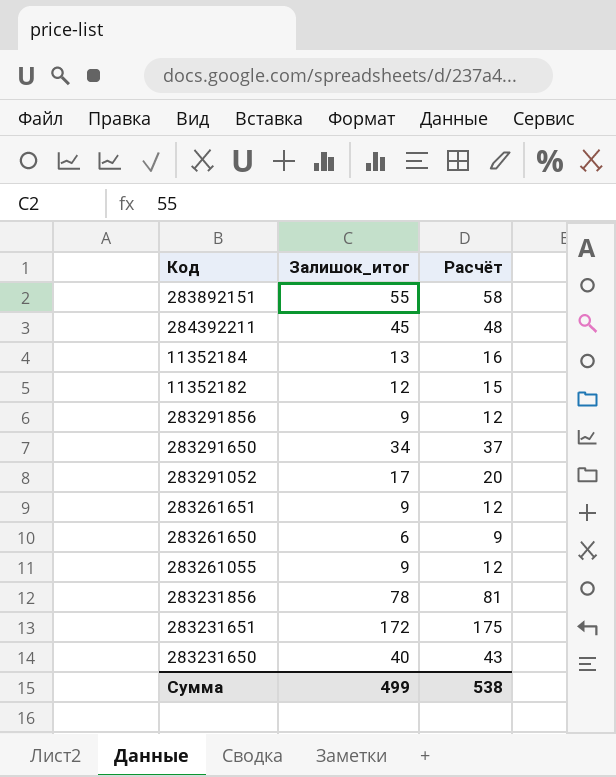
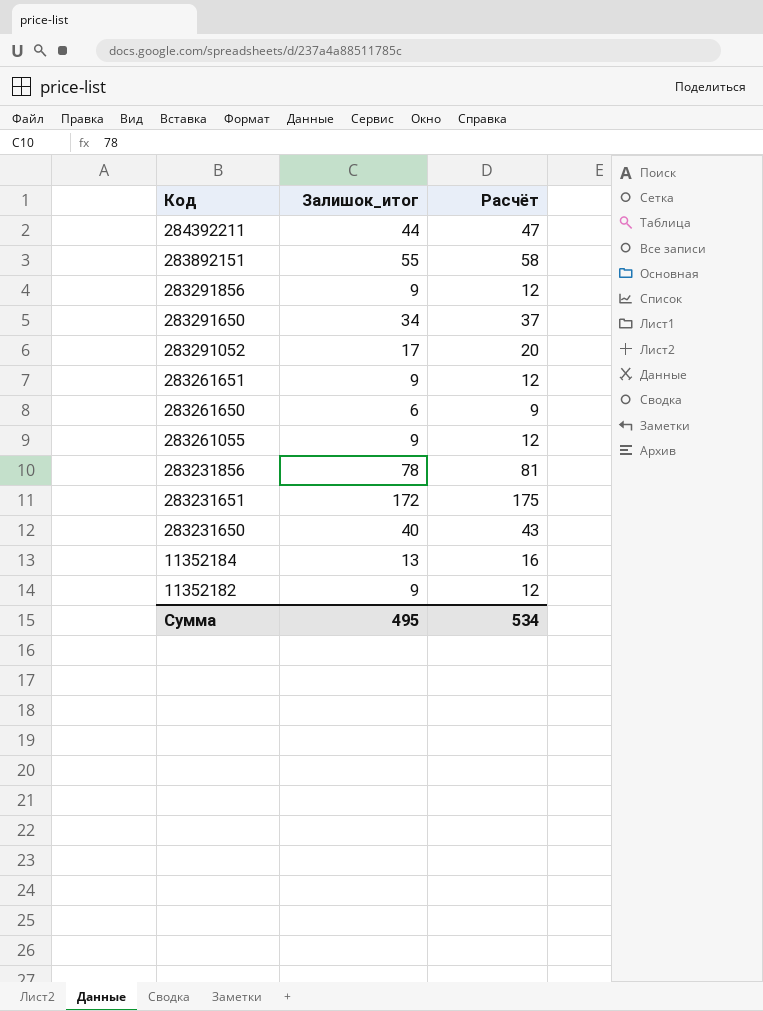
row order: none -> Код descending
284392211 | Залишок_итог: 45 -> 44
284392211 | Расчёт: 48 -> 47
11352182 | Залишок_итог: 12 -> 9
11352182 | Расчёт: 15 -> 12
Сумма | Залишок_итог: 499 -> 495
Сумма | Расчёт: 538 -> 534

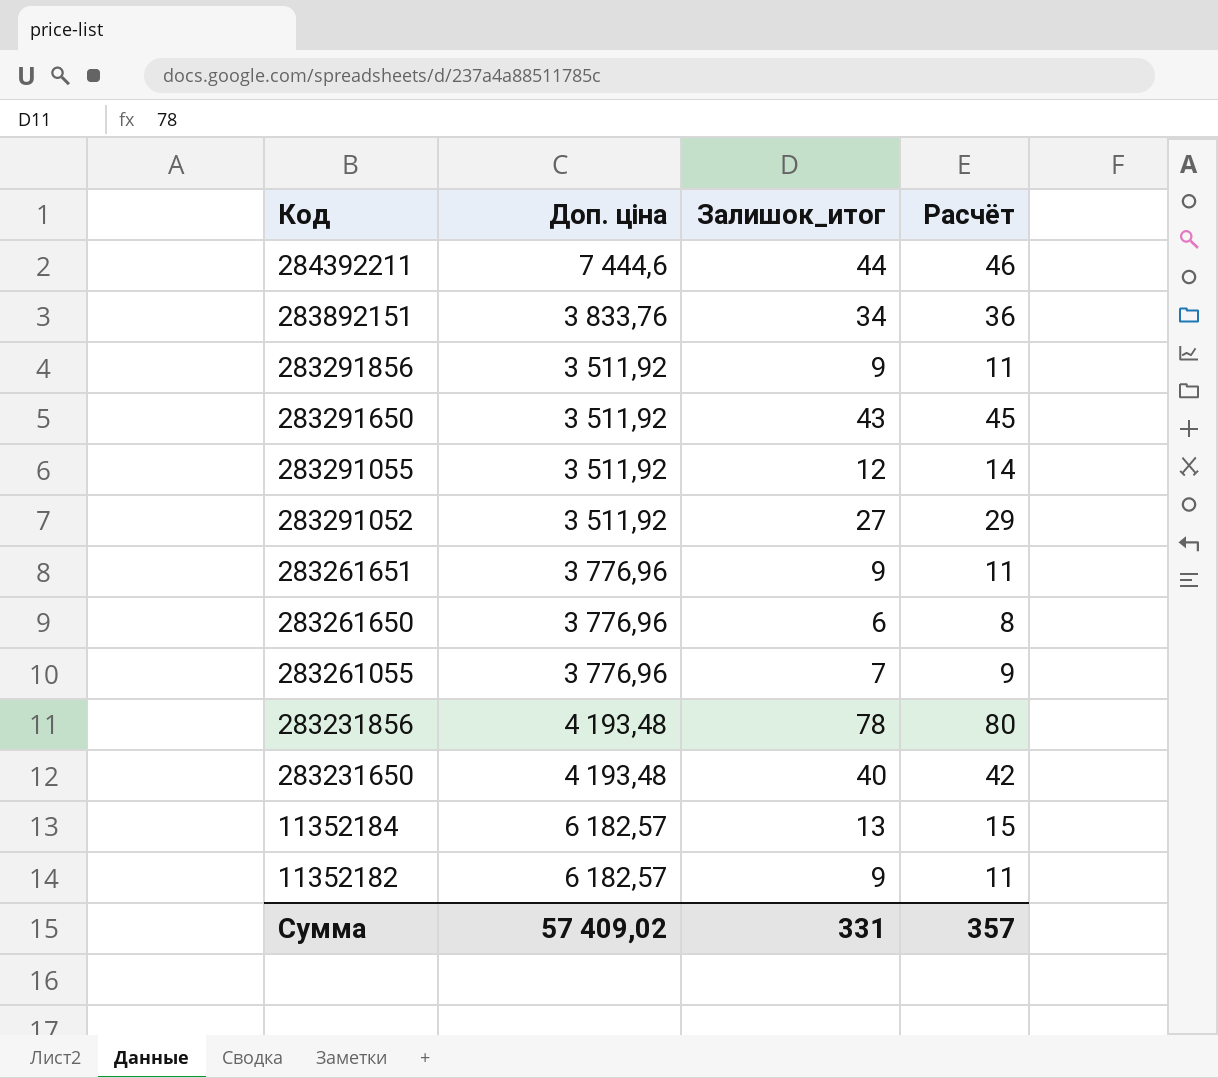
column Доп. ціна | position: none -> 2
column Расчёт | formula: [Залишок_итог] + 3 -> [Залишок_итог] + 2
row 283231651: 172 | 175 -> none
283892151 | Залишок_итог: 55 -> 34
283291650 | Залишок_итог: 34 -> 43
row 283291055: none -> 3 511,92 | 12 | 14
283291052 | Залишок_итог: 17 -> 27
283261055 | Залишок_итог: 9 -> 7
Сумма | Залишок_итог: 495 -> 331
Сумма | Расчёт: 534 -> 357

